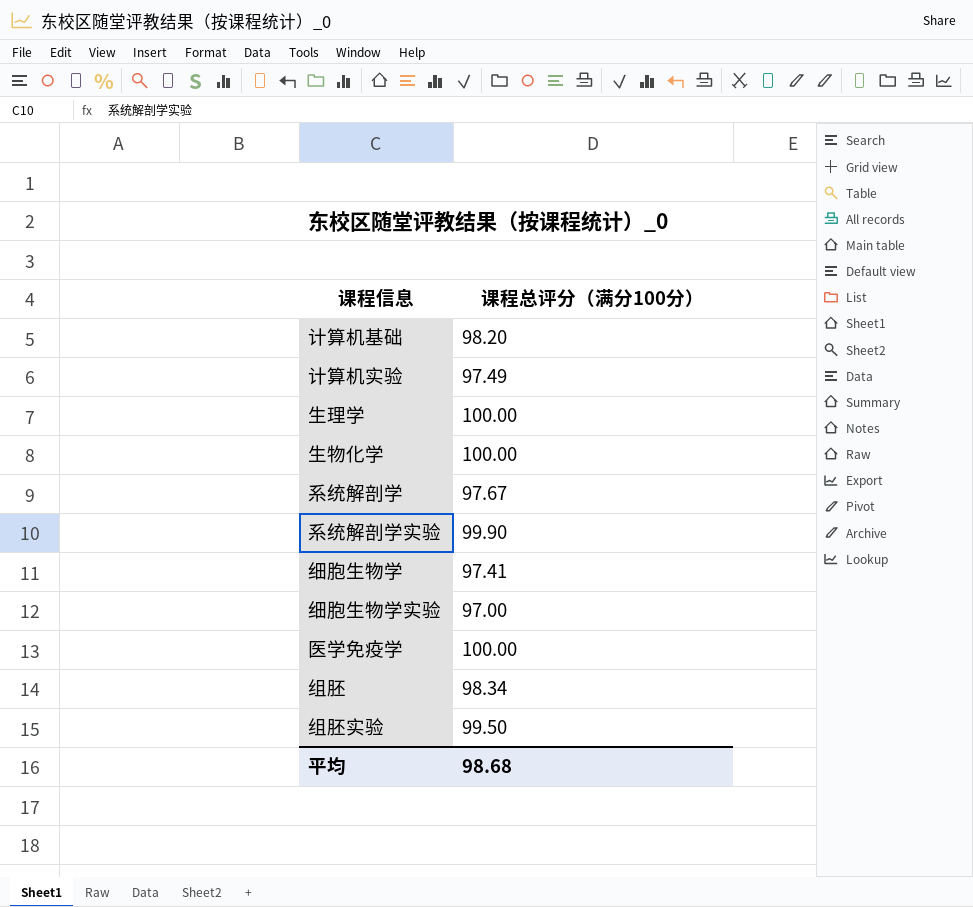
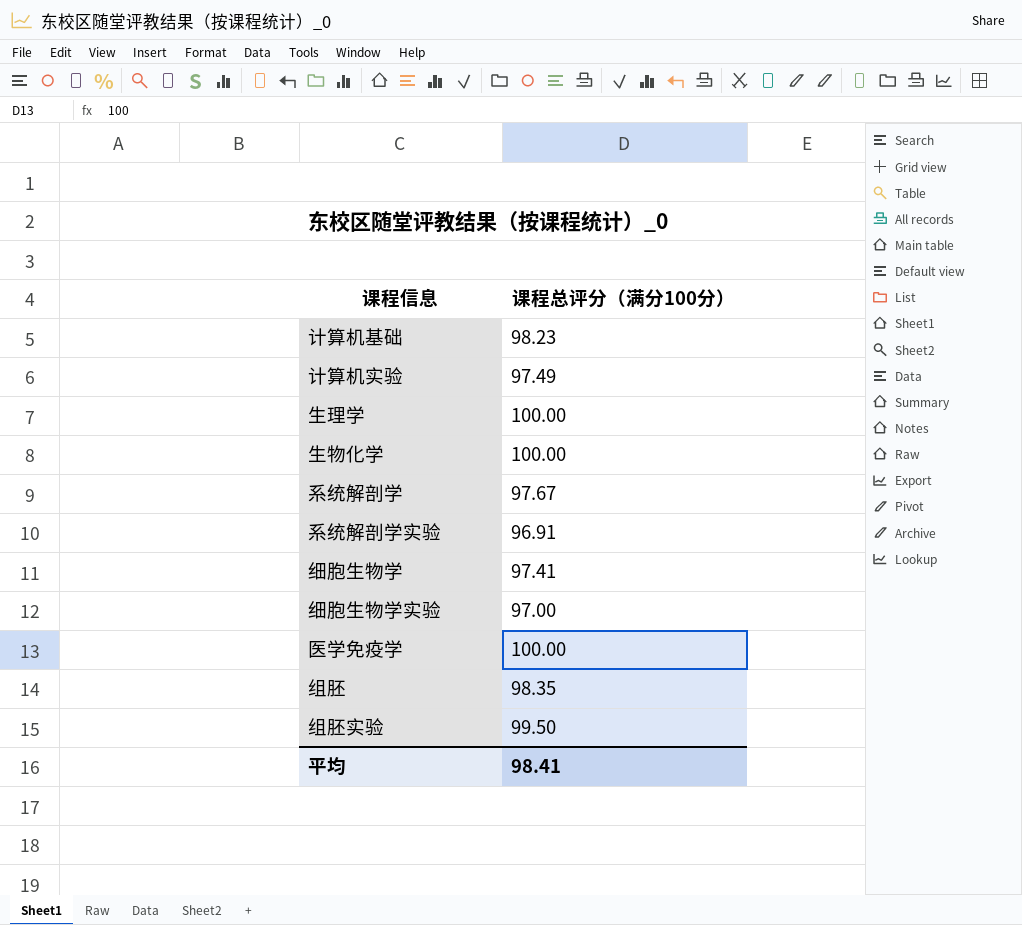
计算机基础 | 课程总评分（满分100分）: 98.20 -> 98.23
系统解剖学实验 | 课程总评分（满分100分）: 99.90 -> 96.91
组胚 | 课程总评分（满分100分）: 98.34 -> 98.35
平均 | 课程总评分（满分100分）: 98.68 -> 98.41

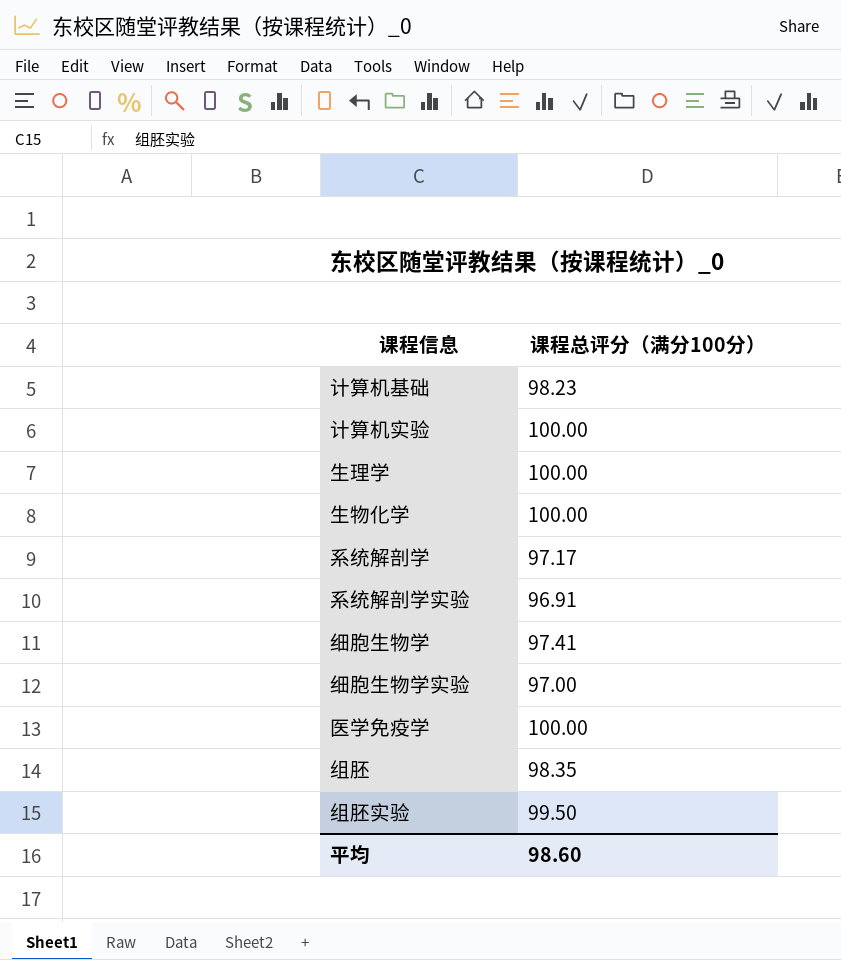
计算机实验 | 课程总评分（满分100分）: 97.49 -> 100.00
系统解剖学 | 课程总评分（满分100分）: 97.67 -> 97.17
平均 | 课程总评分（满分100分）: 98.41 -> 98.60

